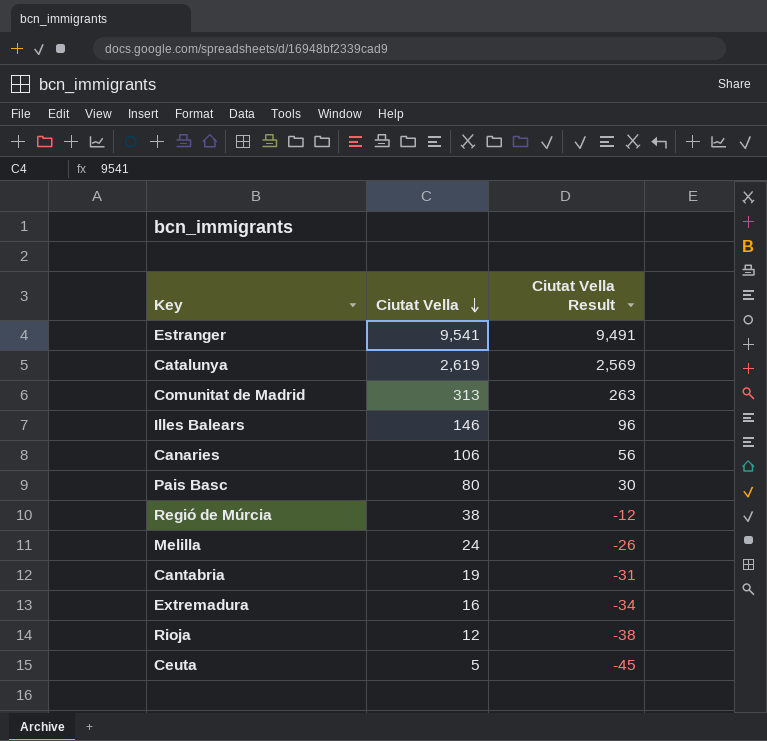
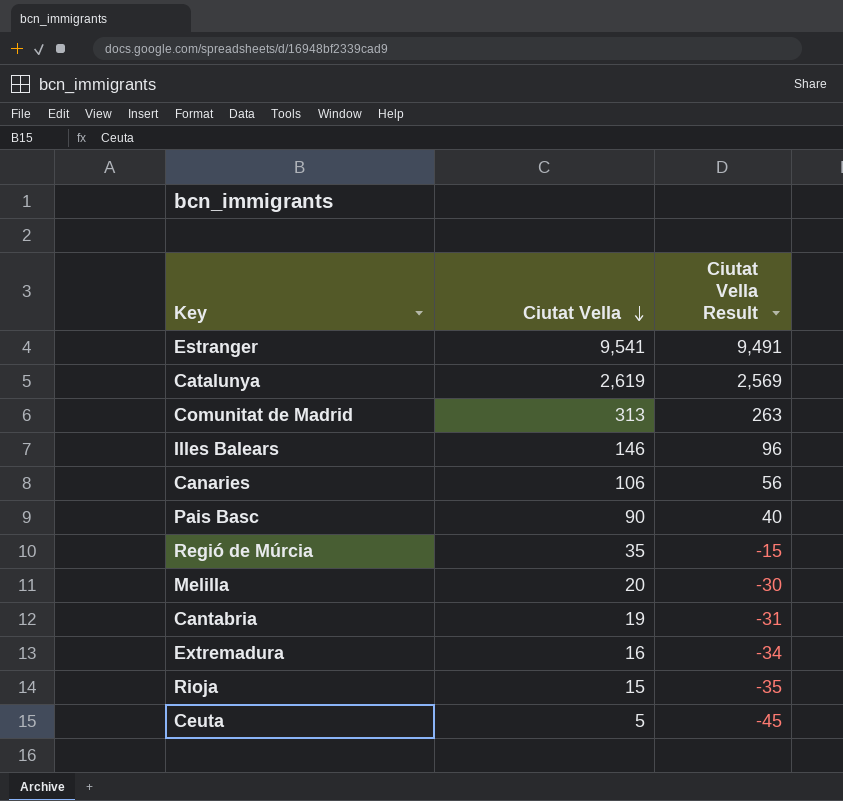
Pais Basc | Ciutat Vella: 80 -> 90
Pais Basc | Ciutat Vella Result: 30 -> 40
Regió de Múrcia | Ciutat Vella: 38 -> 35
Regió de Múrcia | Ciutat Vella Result: -12 -> -15
Melilla | Ciutat Vella: 24 -> 20
Melilla | Ciutat Vella Result: -26 -> -30
Rioja | Ciutat Vella: 12 -> 15
Rioja | Ciutat Vella Result: -38 -> -35

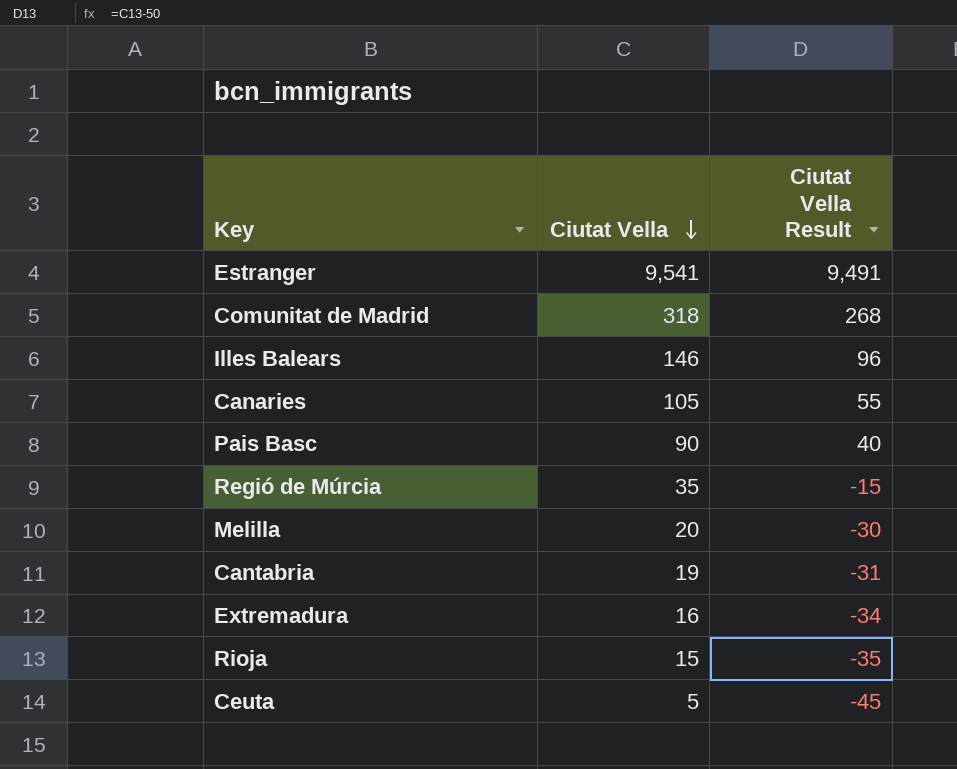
row Catalunya: 2,619 | 2,569 -> none
Comunitat de Madrid | Ciutat Vella: 313 -> 318
Comunitat de Madrid | Ciutat Vella Result: 263 -> 268
Canaries | Ciutat Vella: 106 -> 105
Canaries | Ciutat Vella Result: 56 -> 55

